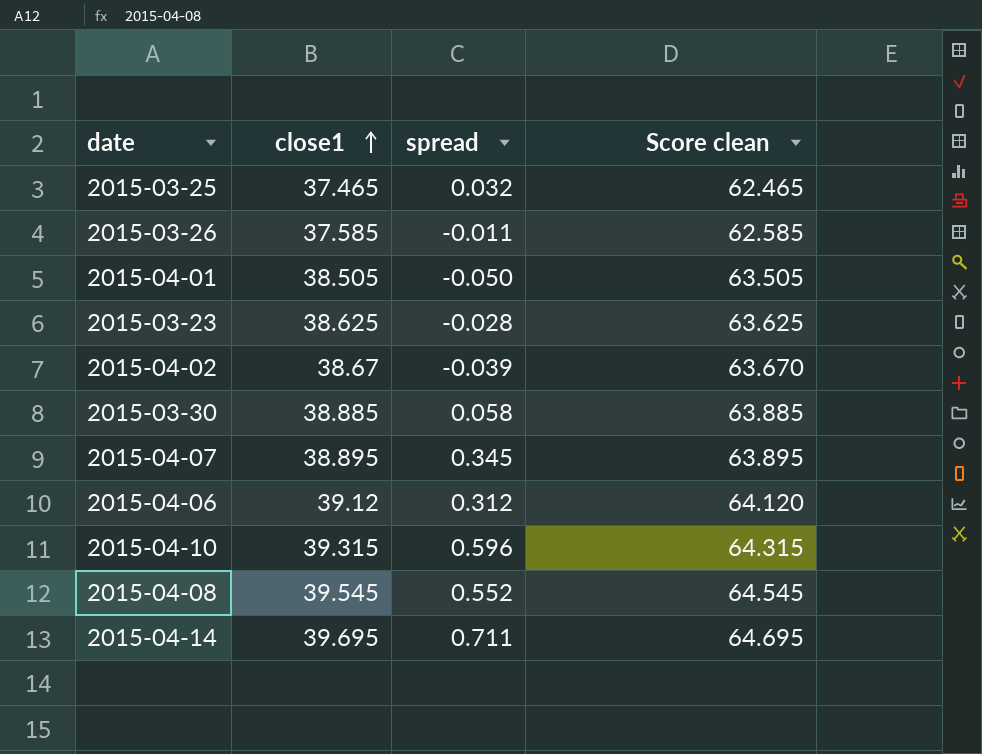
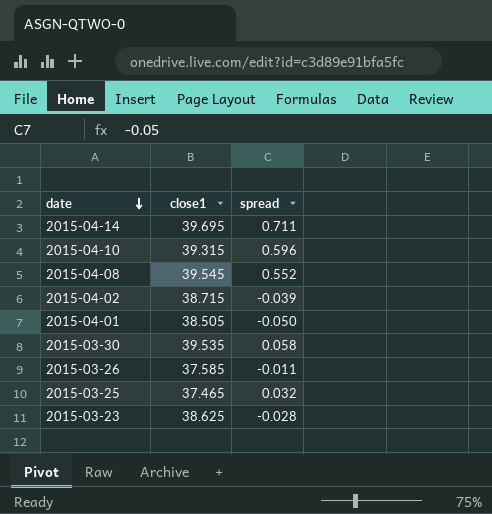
row order: close1 ascending -> date descending
column Score clean | formula: [close1] + 25 -> none
row 2015-04-07: 38.895 | 0.345 | 63.895 -> none
row 2015-04-06: 39.12 | 0.312 | 64.120 -> none
2015-04-02 | close1: 38.67 -> 38.715
2015-03-30 | close1: 38.885 -> 39.535

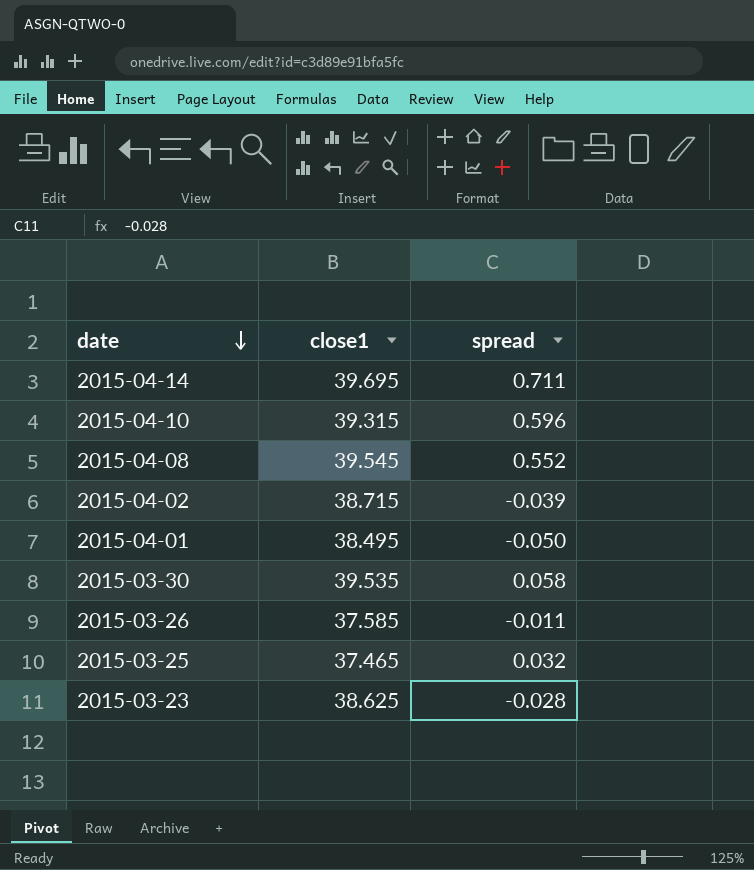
2015-04-01 | close1: 38.505 -> 38.495

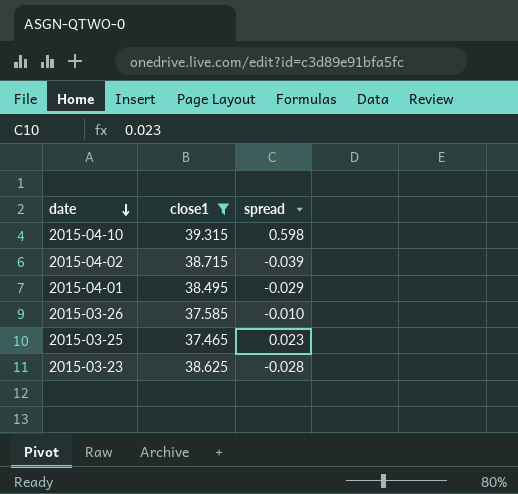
filter: none -> close1 <= 39.315
2015-04-10 | spread: 0.596 -> 0.598
2015-04-01 | spread: -0.050 -> -0.029
2015-03-26 | spread: -0.011 -> -0.010
2015-03-25 | spread: 0.032 -> 0.023

